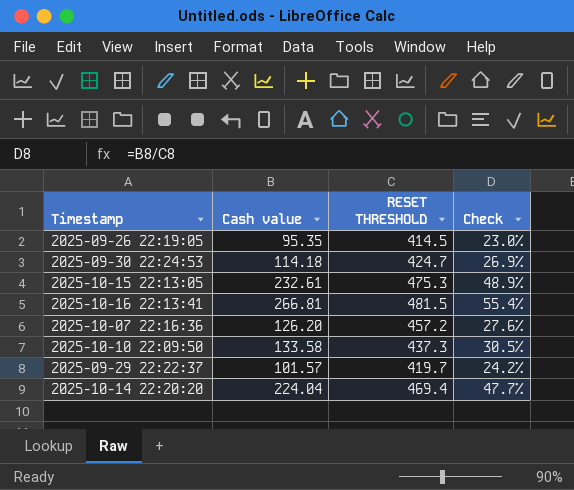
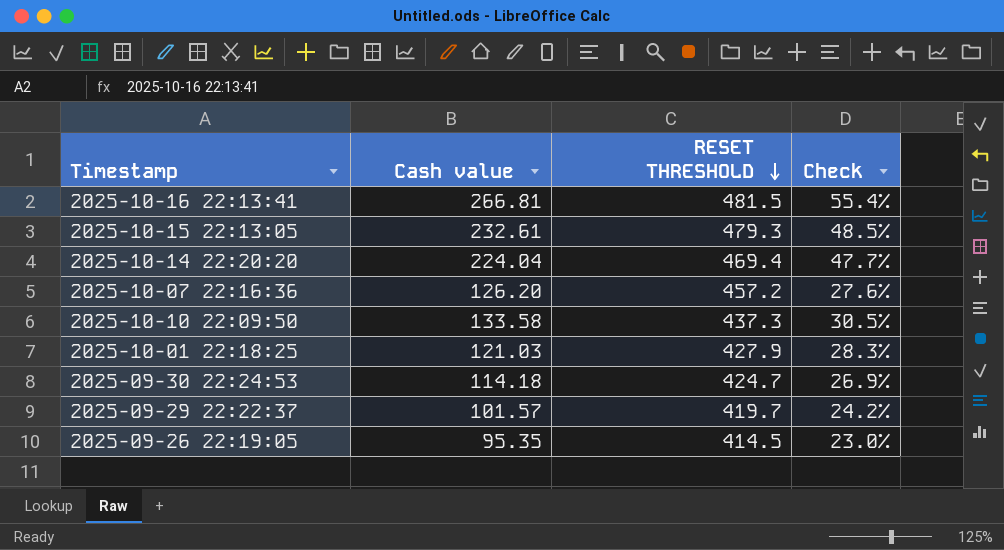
row order: none -> RESET THRESHOLD descending
2025-10-15 22:13:05 | RESET THRESHOLD: 475.3 -> 479.3
2025-10-15 22:13:05 | Check: 48.9% -> 48.5%
row 2025-10-01 22:18:25: none -> 121.03 | 427.9 | 28.3%

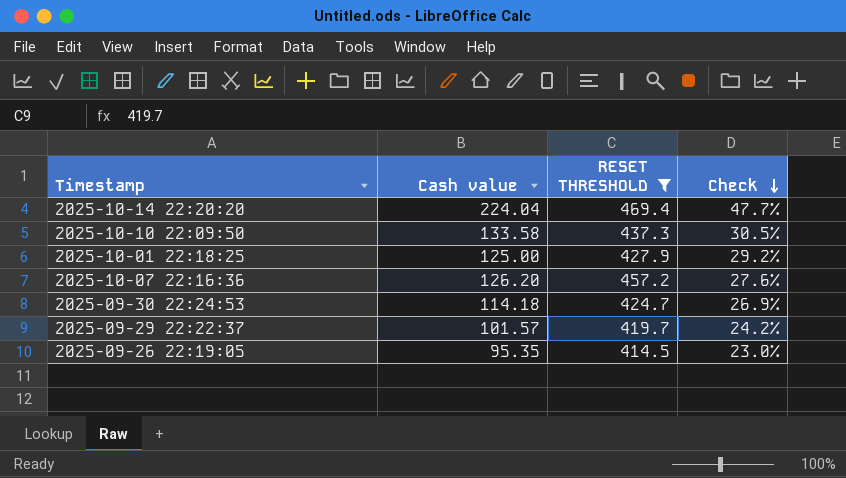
filter: none -> RESET THRESHOLD <= 469.4
row order: RESET THRESHOLD descending -> Check descending
2025-10-01 22:18:25 | Cash value: 121.03 -> 125.00
2025-10-01 22:18:25 | Check: 28.3% -> 29.2%

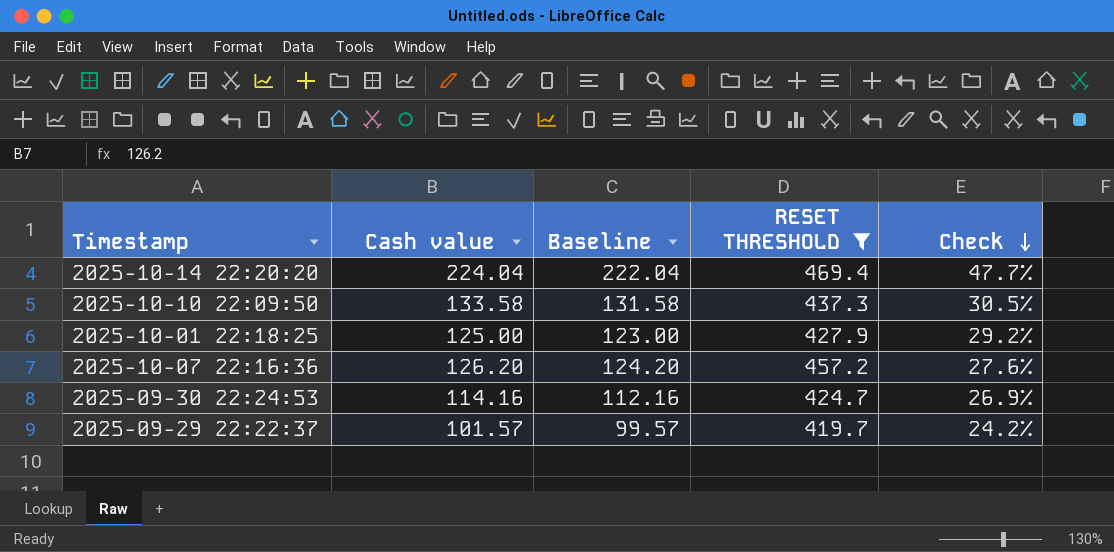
column Baseline | formula: none -> [Cash value] - 2
row 2025-09-26 22:19:05: 95.35 | 414.5 | 23.0% -> none
2025-09-30 22:24:53 | Cash value: 114.18 -> 114.16

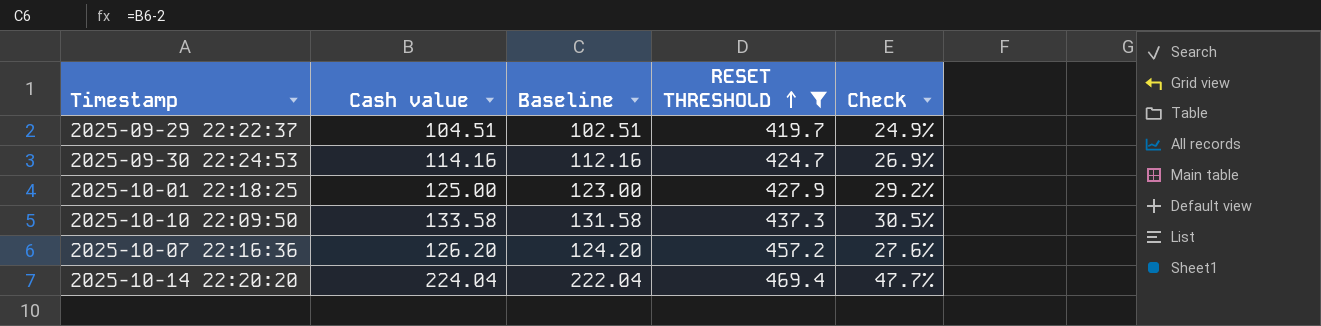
row order: Check descending -> RESET THRESHOLD ascending
2025-09-29 22:22:37 | Cash value: 101.57 -> 104.51
2025-09-29 22:22:37 | Baseline: 99.57 -> 102.51
2025-09-29 22:22:37 | Check: 24.2% -> 24.9%

